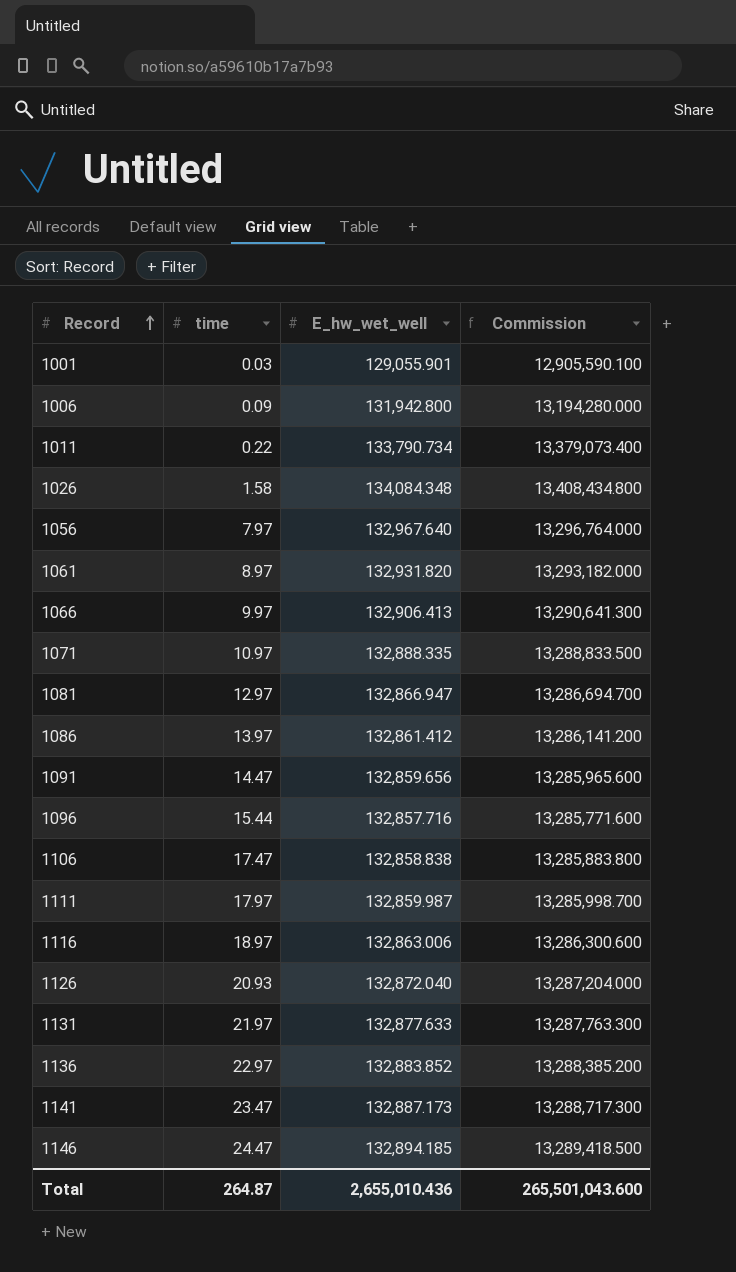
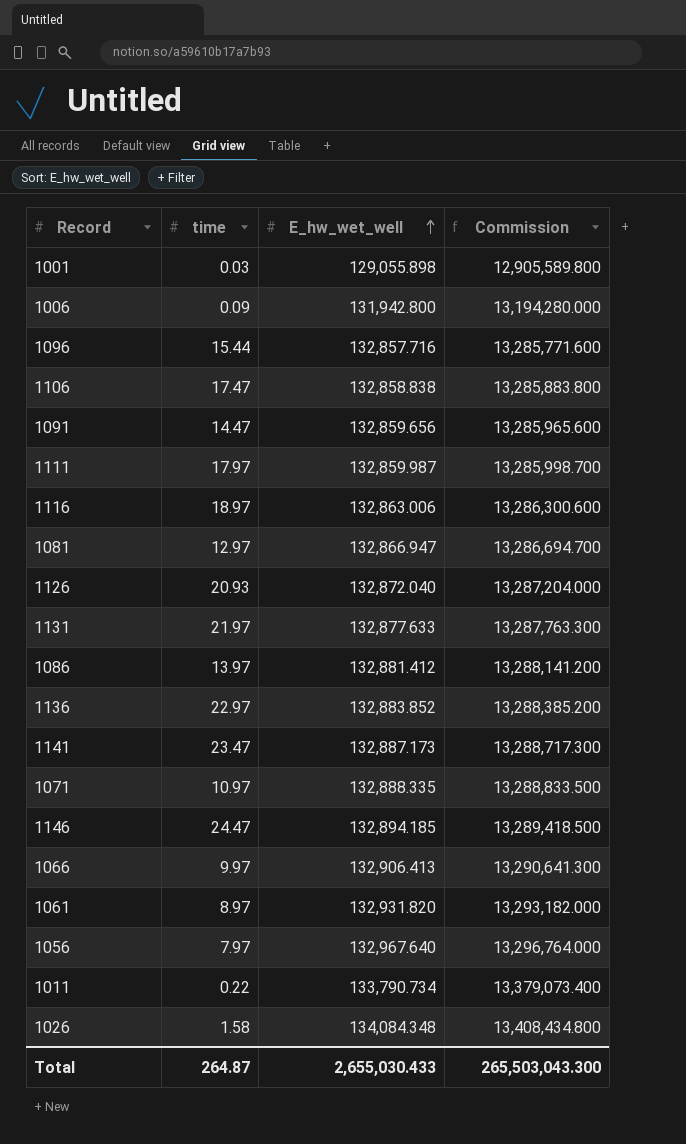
row order: Record ascending -> E_hw_wet_well ascending
1001 | E_hw_wet_well: 129,055.901 -> 129,055.898
1001 | Commission: 12,905,590.100 -> 12,905,589.800
1086 | E_hw_wet_well: 132,861.412 -> 132,881.412
1086 | Commission: 13,286,141.200 -> 13,288,141.200
Total | E_hw_wet_well: 2,655,010.436 -> 2,655,030.433
Total | Commission: 265,501,043.600 -> 265,503,043.300

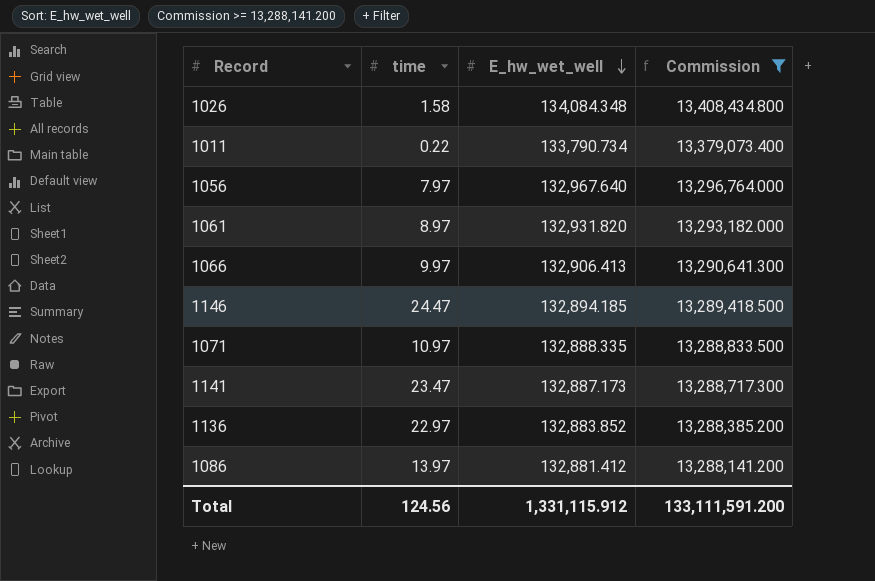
filter: none -> Commission >= 13,288,141.200
row order: E_hw_wet_well ascending -> E_hw_wet_well descending
Total | time: 264.87 -> 124.56
Total | E_hw_wet_well: 2,655,030.433 -> 1,331,115.912
Total | Commission: 265,503,043.300 -> 133,111,591.200

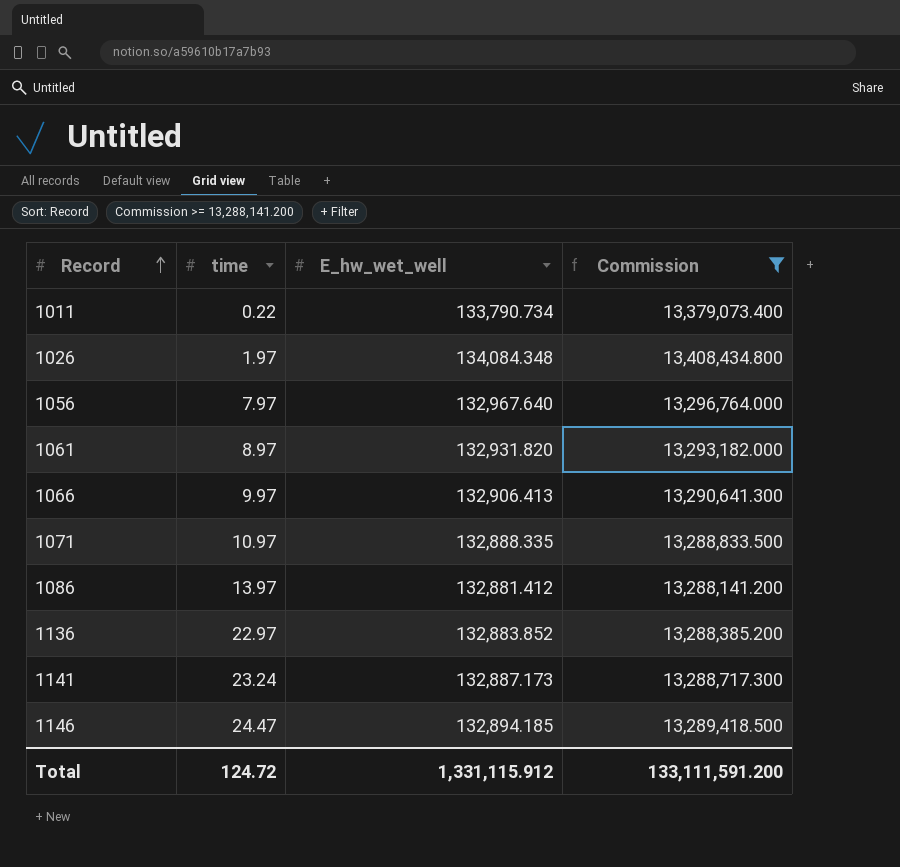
row order: E_hw_wet_well descending -> Record ascending
1026 | time: 1.58 -> 1.97
1141 | time: 23.47 -> 23.24
Total | time: 124.56 -> 124.72

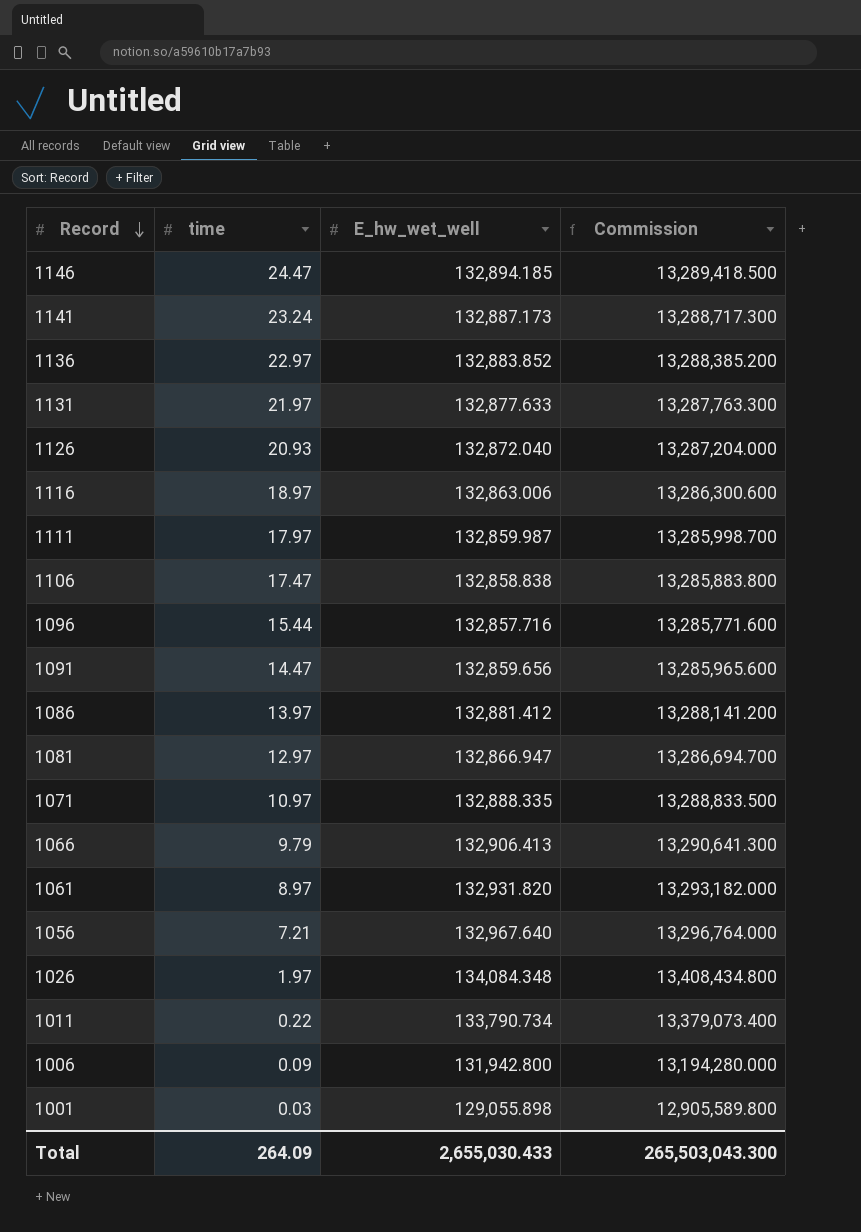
filter: Commission >= 13,288,141.200 -> none
row order: Record ascending -> Record descending
1066 | time: 9.97 -> 9.79
1056 | time: 7.97 -> 7.21
Total | time: 124.72 -> 264.09
Total | E_hw_wet_well: 1,331,115.912 -> 2,655,030.433
Total | Commission: 133,111,591.200 -> 265,503,043.300

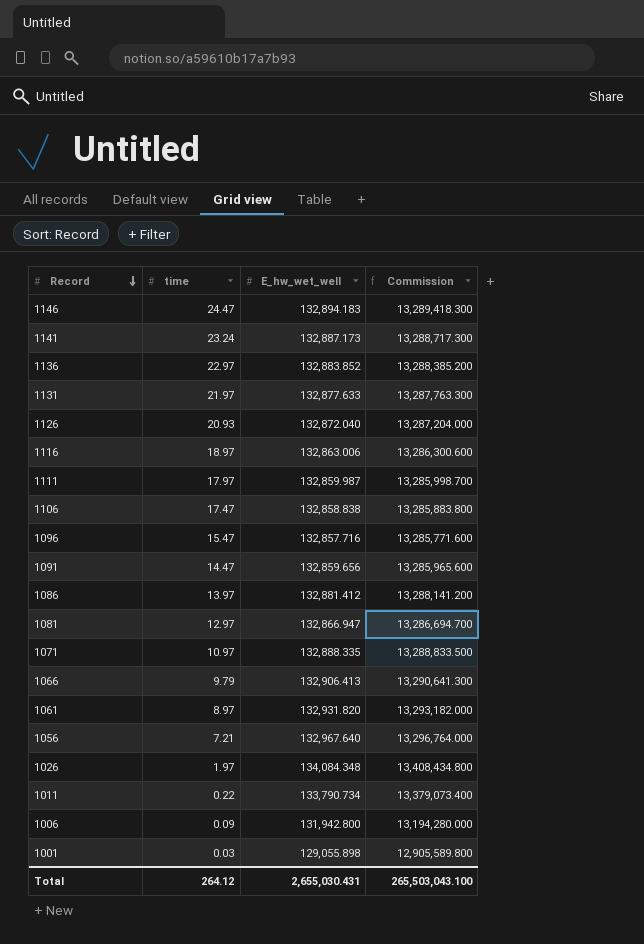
1146 | E_hw_wet_well: 132,894.185 -> 132,894.183
1146 | Commission: 13,289,418.500 -> 13,289,418.300
1096 | time: 15.44 -> 15.47
Total | time: 264.09 -> 264.12
Total | E_hw_wet_well: 2,655,030.433 -> 2,655,030.431
Total | Commission: 265,503,043.300 -> 265,503,043.100

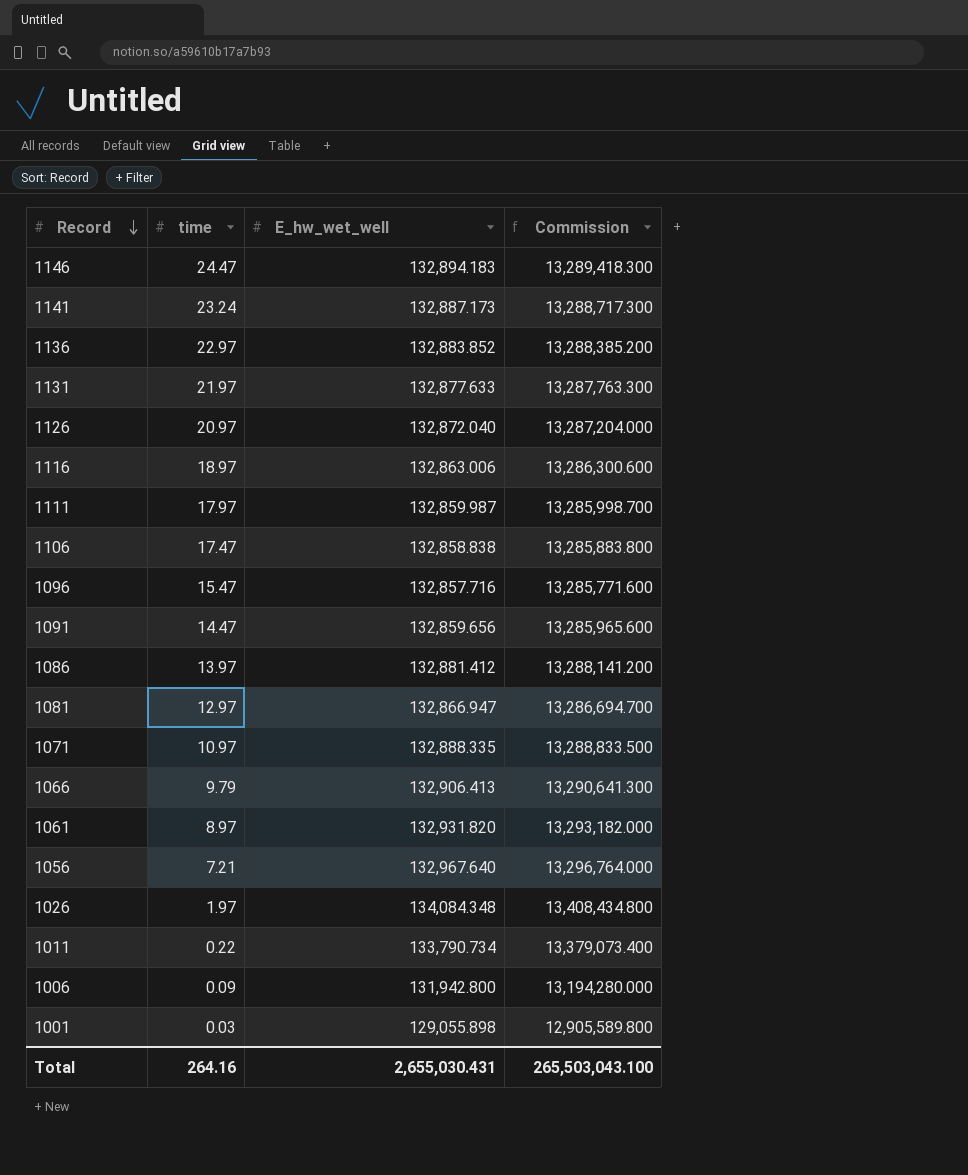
1126 | time: 20.93 -> 20.97
Total | time: 264.12 -> 264.16

